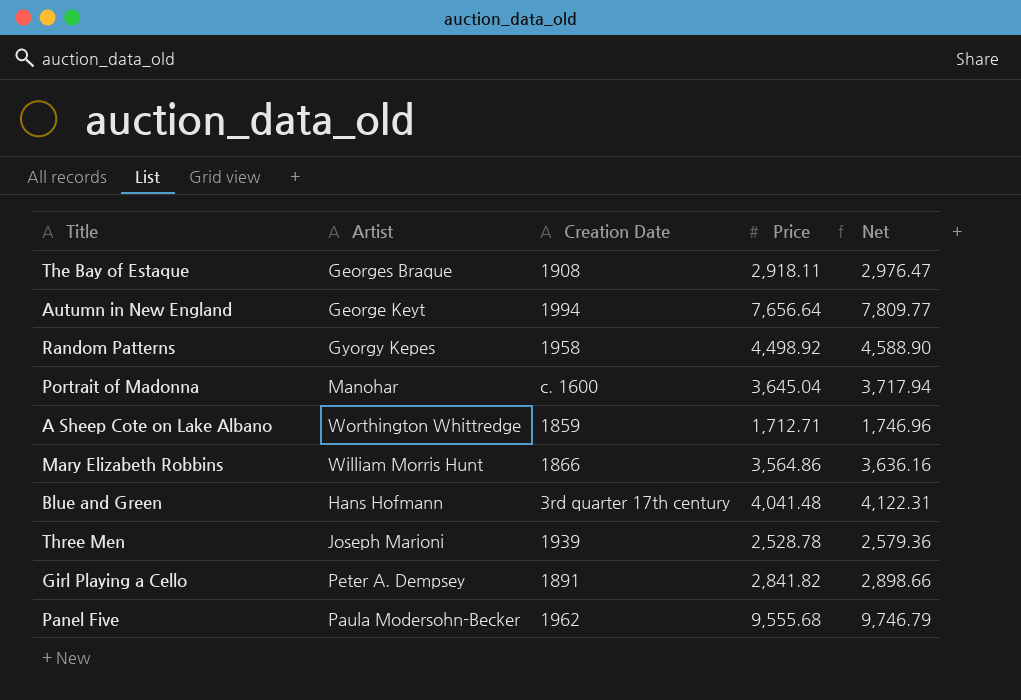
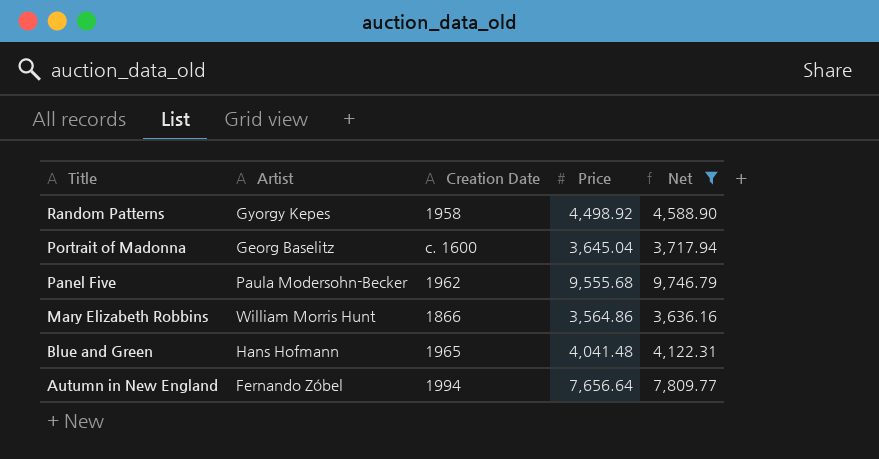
filter: none -> Net >= 3,636.16
row order: none -> Title descending
Portrait of Madonna | Artist: Manohar -> Georg Baselitz
Blue and Green | Creation Date: 3rd quarter 17th century -> 1965
Autumn in New England | Artist: George Keyt -> Fernando Zóbel

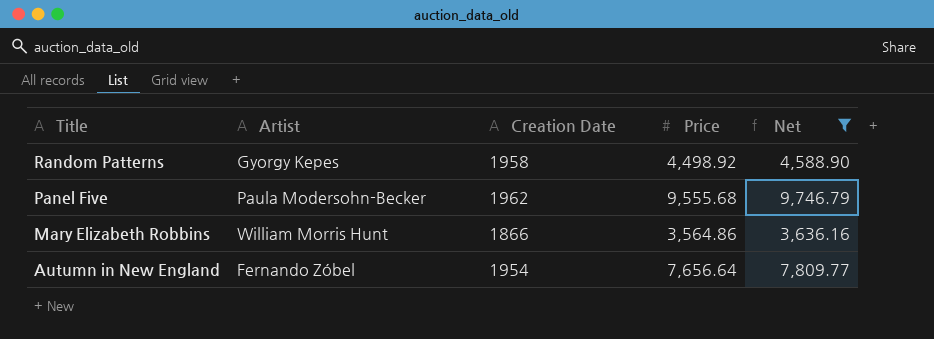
row Portrait of Madonna: Georg Baselitz | c. 1600 | 3,645.04 | 3,717.94 -> none
row Blue and Green: Hans Hofmann | 1965 | 4,041.48 | 4,122.31 -> none
Autumn in New England | Creation Date: 1994 -> 1954

